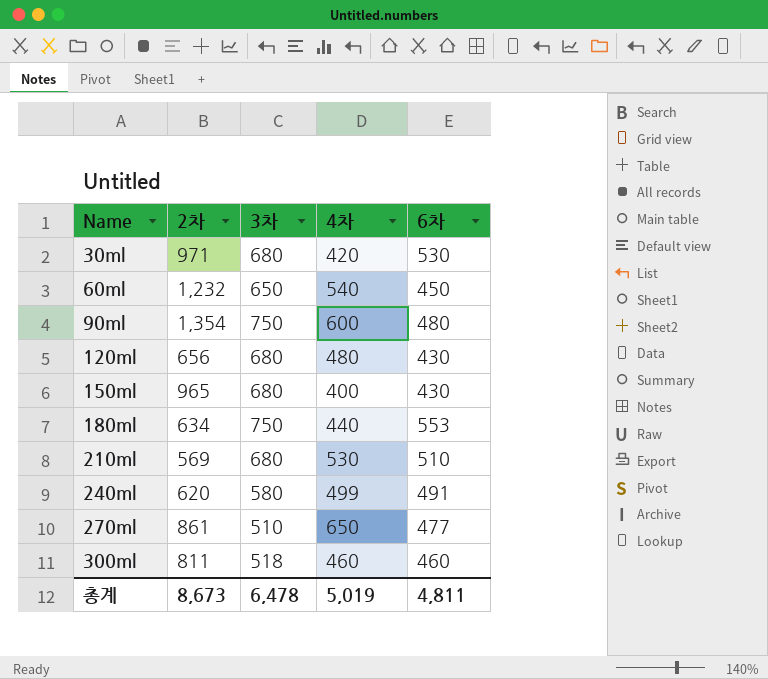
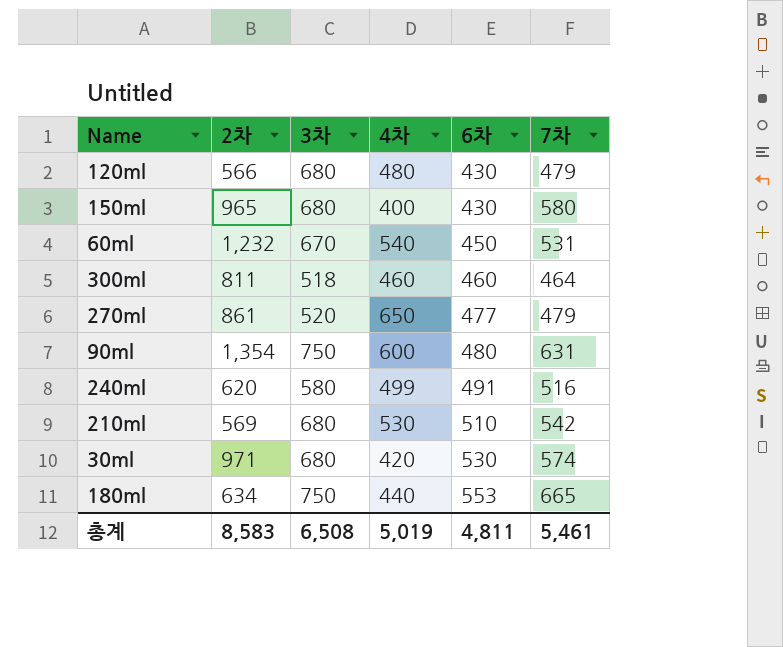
row order: Name ascending -> 6차 ascending
column 7차 | position: none -> 6
120ml | 2차: 656 -> 566
60ml | 3차: 650 -> 670
270ml | 3차: 510 -> 520
총계 | 2차: 8,673 -> 8,583
총계 | 3차: 6,478 -> 6,508

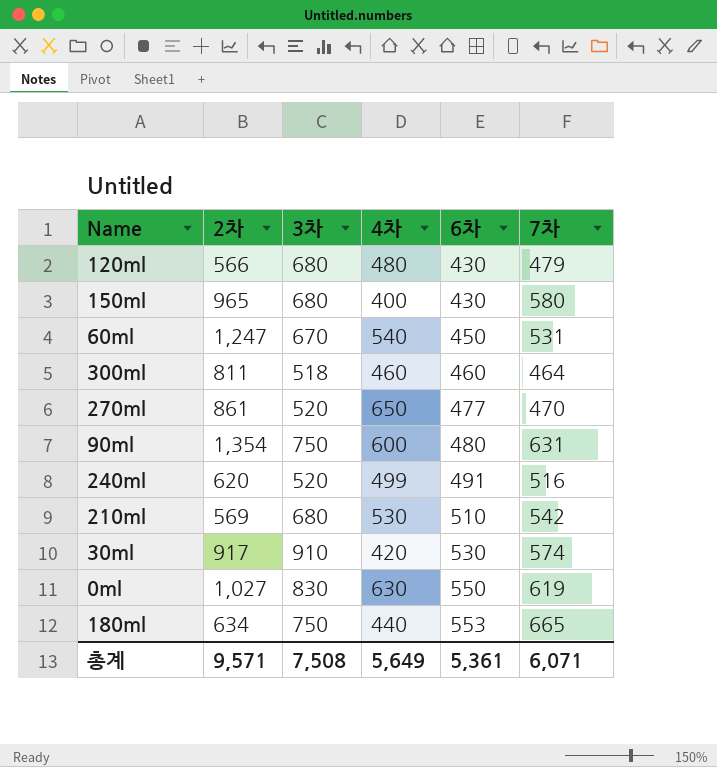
60ml | 2차: 1,232 -> 1,247
270ml | 7차: 479 -> 470
240ml | 3차: 580 -> 520
30ml | 2차: 971 -> 917
30ml | 3차: 680 -> 910
row 0ml: none -> 1,027 | 830 | 630 | 550 | 619
총계 | 2차: 8,583 -> 9,571
총계 | 3차: 6,508 -> 7,508
총계 | 4차: 5,019 -> 5,649
총계 | 6차: 4,811 -> 5,361
총계 | 7차: 5,461 -> 6,071

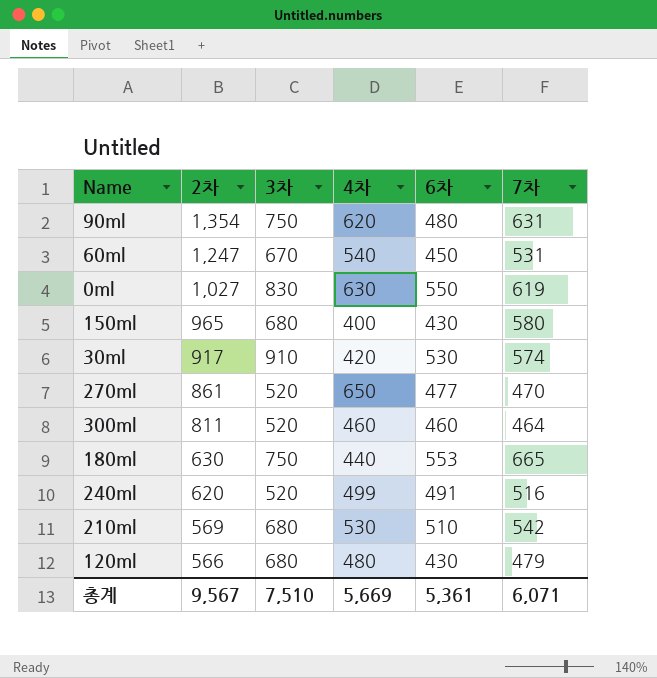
row order: 6차 ascending -> 2차 descending
90ml | 4차: 600 -> 620
300ml | 3차: 518 -> 520
180ml | 2차: 634 -> 630
총계 | 2차: 9,571 -> 9,567
총계 | 3차: 7,508 -> 7,510
총계 | 4차: 5,649 -> 5,669

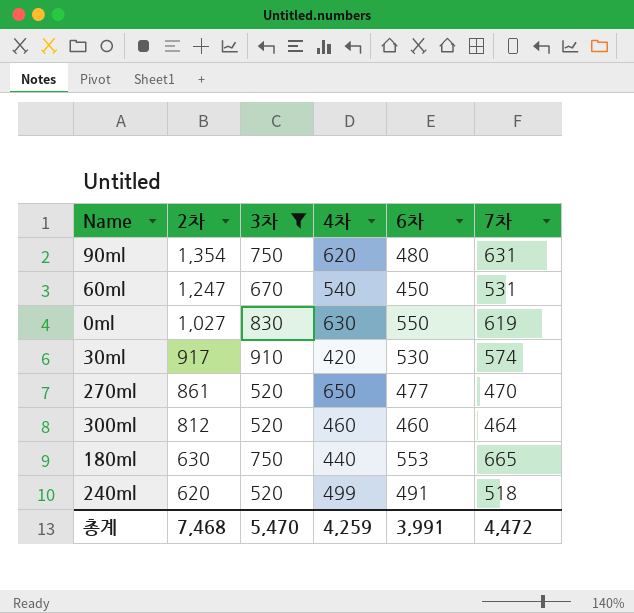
filter: none -> 3차 != 680
300ml | 2차: 811 -> 812
240ml | 7차: 516 -> 518
총계 | 2차: 9,567 -> 7,468
총계 | 3차: 7,510 -> 5,470
총계 | 4차: 5,669 -> 4,259
총계 | 6차: 5,361 -> 3,991
총계 | 7차: 6,071 -> 4,472

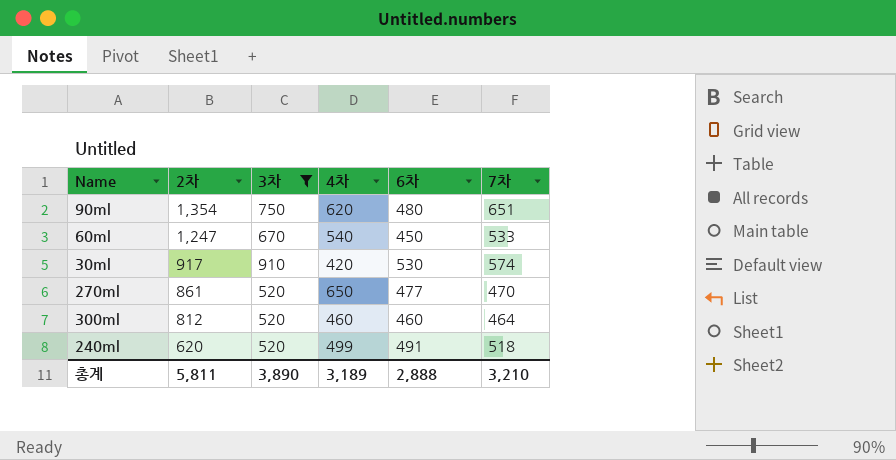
row 0ml: 1,027 | 830 | 630 | 550 | 619 -> none
row 180ml: 630 | 750 | 440 | 553 | 665 -> none
90ml | 7차: 631 -> 651
60ml | 7차: 531 -> 533
총계 | 2차: 7,468 -> 5,811
총계 | 3차: 5,470 -> 3,890
총계 | 4차: 4,259 -> 3,189
총계 | 6차: 3,991 -> 2,888
총계 | 7차: 4,472 -> 3,210

